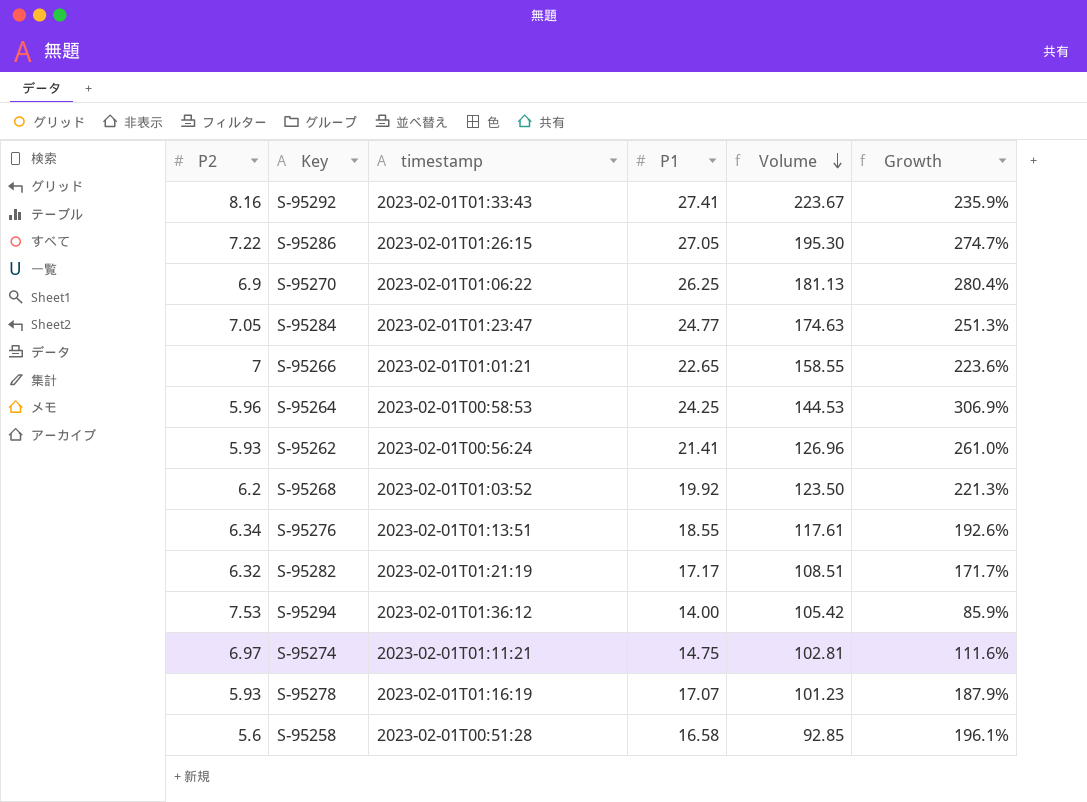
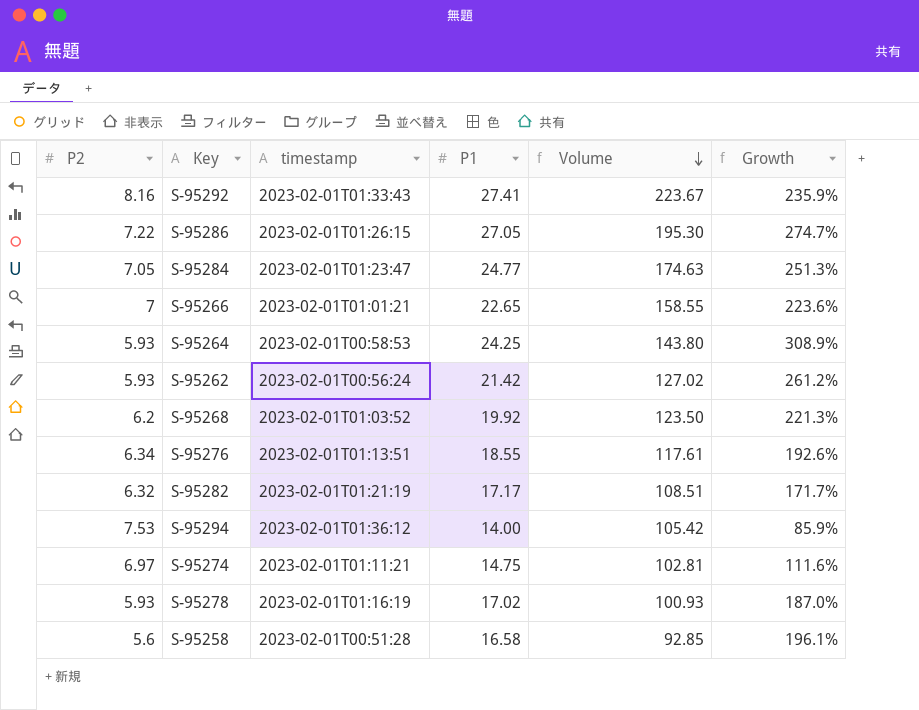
row S-95270: 6.9 | 2023-02-01T01:06:22 | 26.25 | 181.13 | 280.4% -> none
S-95264 | P2: 5.96 -> 5.93
S-95264 | Volume: 144.53 -> 143.80
S-95264 | Growth: 306.9% -> 308.9%
S-95262 | P1: 21.41 -> 21.42
S-95262 | Volume: 126.96 -> 127.02
S-95262 | Growth: 261.0% -> 261.2%
S-95278 | P1: 17.07 -> 17.02
S-95278 | Volume: 101.23 -> 100.93
S-95278 | Growth: 187.9% -> 187.0%

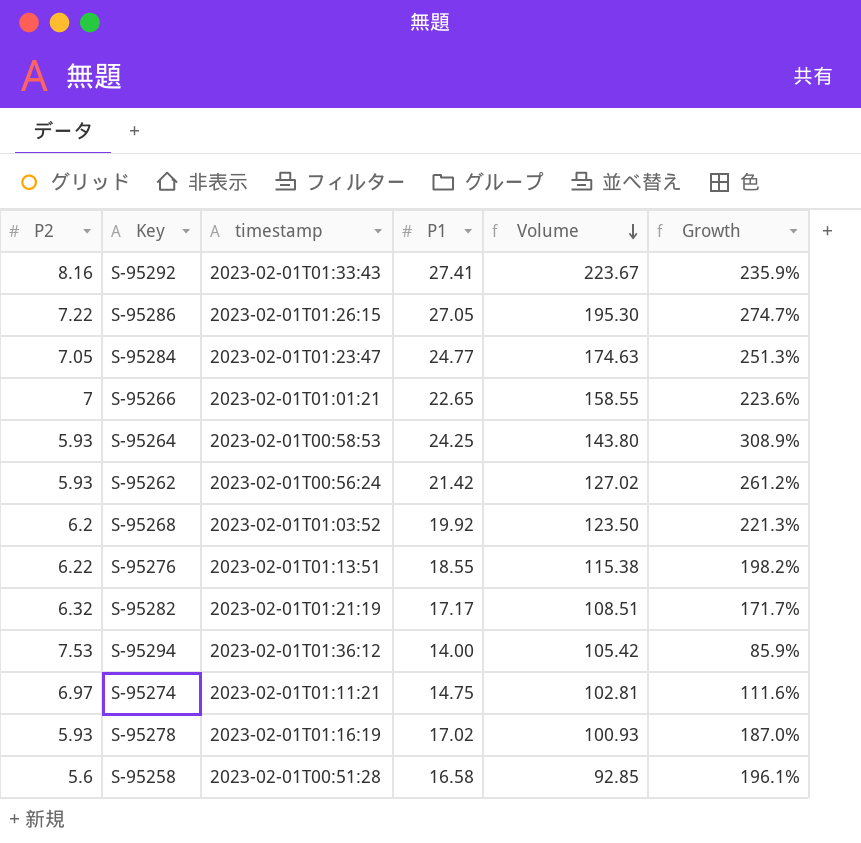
S-95276 | P2: 6.34 -> 6.22
S-95276 | Volume: 117.61 -> 115.38
S-95276 | Growth: 192.6% -> 198.2%

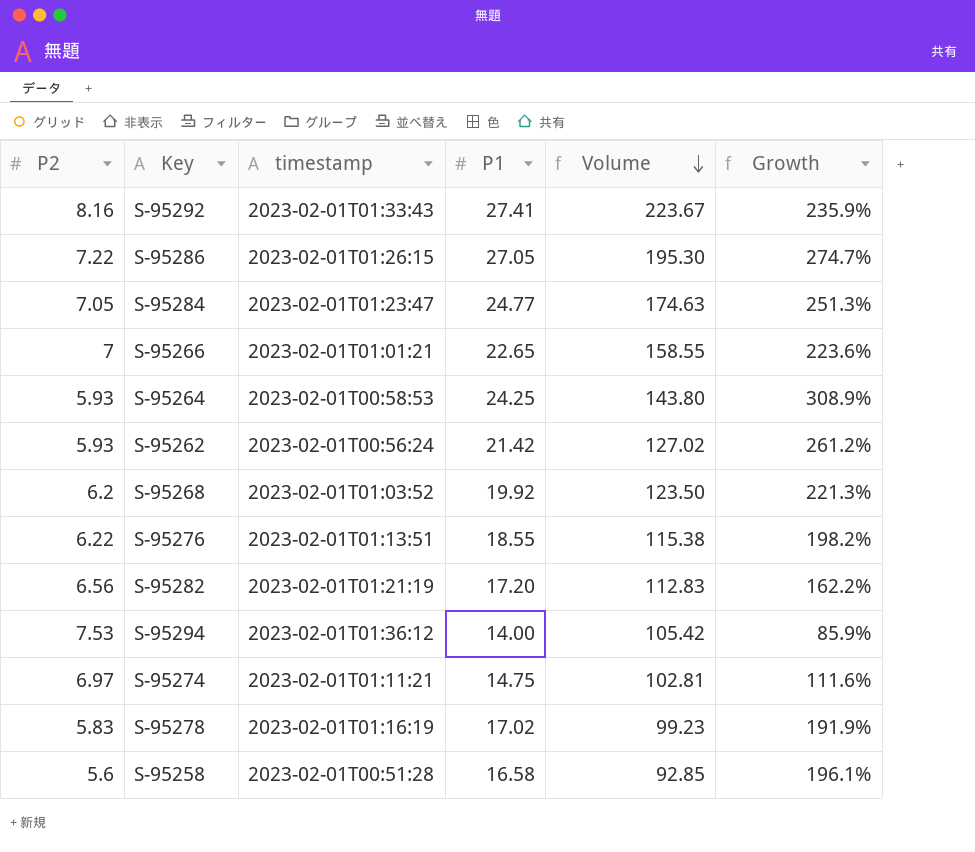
S-95282 | P2: 6.32 -> 6.56
S-95282 | P1: 17.17 -> 17.20
S-95282 | Volume: 108.51 -> 112.83
S-95282 | Growth: 171.7% -> 162.2%
S-95278 | P2: 5.93 -> 5.83
S-95278 | Volume: 100.93 -> 99.23
S-95278 | Growth: 187.0% -> 191.9%

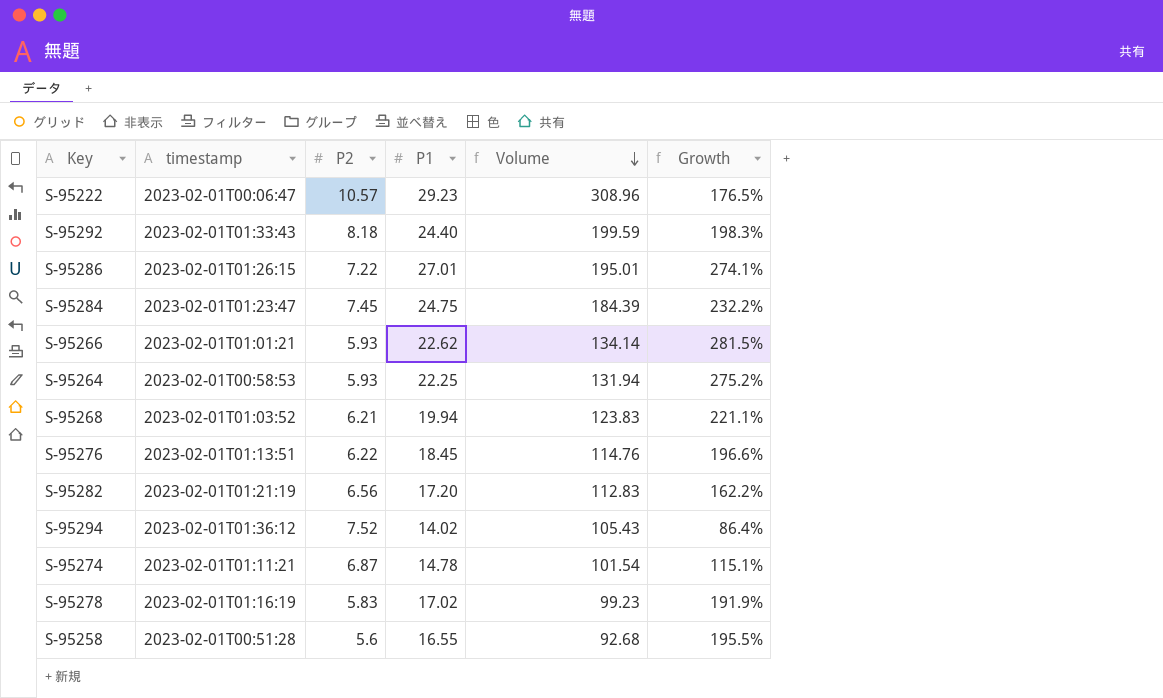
column P2 | position: 1 -> 3
row S-95262: 5.93 | 2023-02-01T00:56:24 | 21.42 | 127.02 | 261.2% -> none
row S-95222: none -> 2023-02-01T00:06:47 | 10.57 | 29.23 | 308.96 | 176.5%
S-95292 | P2: 8.16 -> 8.18
S-95292 | P1: 27.41 -> 24.40
S-95292 | Volume: 223.67 -> 199.59
S-95292 | Growth: 235.9% -> 198.3%
S-95286 | P1: 27.05 -> 27.01
S-95286 | Volume: 195.30 -> 195.01
S-95286 | Growth: 274.7% -> 274.1%
S-95284 | P2: 7.05 -> 7.45
S-95284 | P1: 24.77 -> 24.75
S-95284 | Volume: 174.63 -> 184.39
S-95284 | Growth: 251.3% -> 232.2%
S-95266 | P2: 7 -> 5.93
S-95266 | P1: 22.65 -> 22.62
S-95266 | Volume: 158.55 -> 134.14
S-95266 | Growth: 223.6% -> 281.5%
S-95264 | P1: 24.25 -> 22.25
S-95264 | Volume: 143.80 -> 131.94
S-95264 | Growth: 308.9% -> 275.2%
S-95268 | P2: 6.2 -> 6.21
S-95268 | P1: 19.92 -> 19.94
S-95268 | Volume: 123.50 -> 123.83
S-95268 | Growth: 221.3% -> 221.1%
S-95276 | P1: 18.55 -> 18.45
S-95276 | Volume: 115.38 -> 114.76
S-95276 | Growth: 198.2% -> 196.6%
S-95294 | P2: 7.53 -> 7.52
S-95294 | P1: 14.00 -> 14.02
S-95294 | Volume: 105.42 -> 105.43
S-95294 | Growth: 85.9% -> 86.4%
S-95274 | P2: 6.97 -> 6.87
S-95274 | P1: 14.75 -> 14.78
S-95274 | Volume: 102.81 -> 101.54
S-95274 | Growth: 111.6% -> 115.1%
S-95258 | P1: 16.58 -> 16.55
S-95258 | Volume: 92.85 -> 92.68
S-95258 | Growth: 196.1% -> 195.5%

